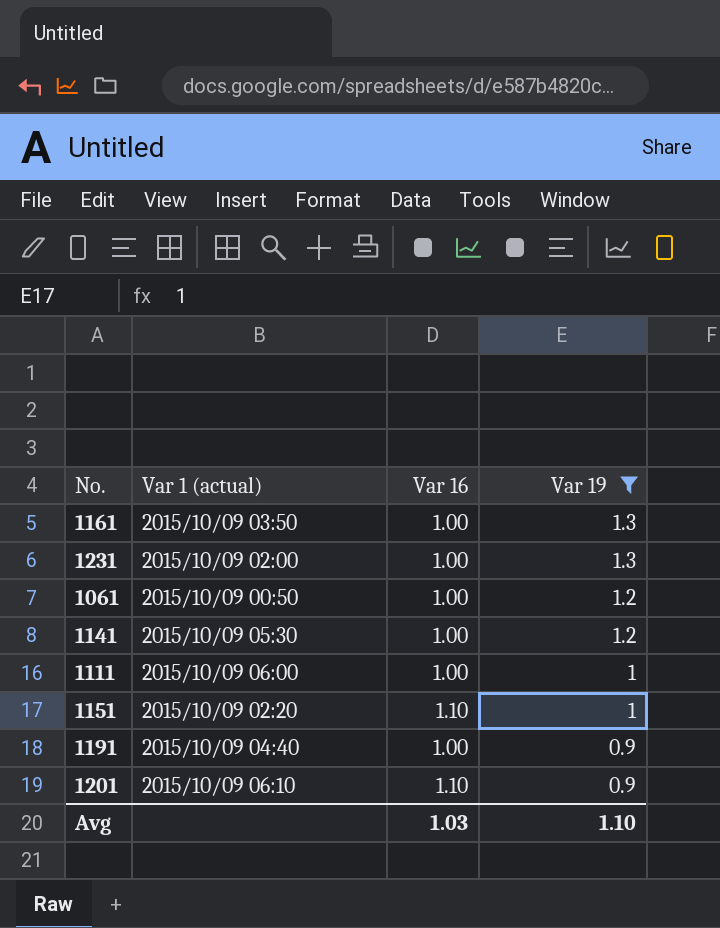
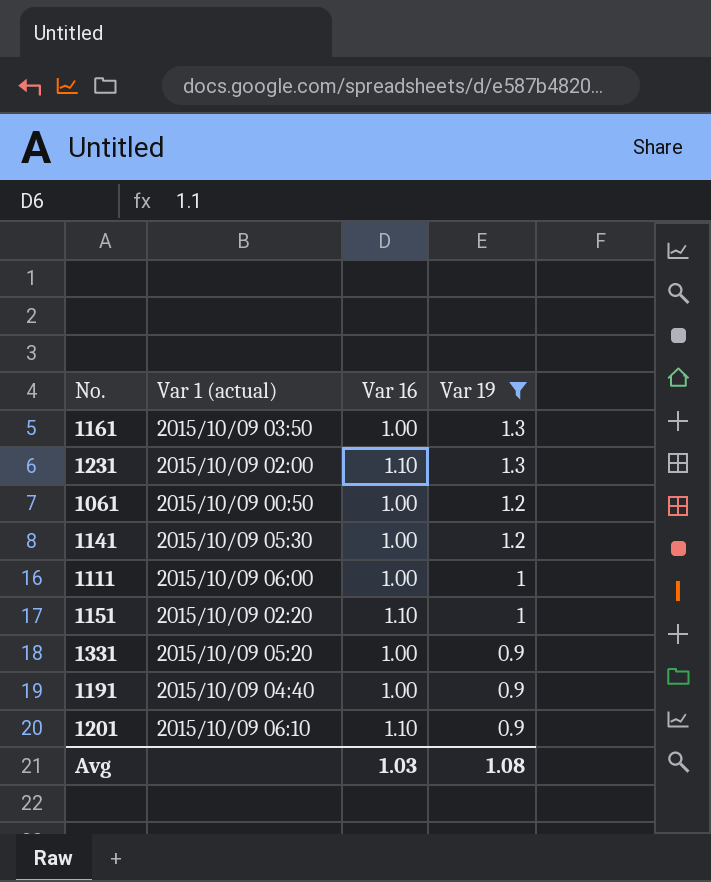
1231 | Var 16: 1.00 -> 1.10
row 1331: none -> 2015/10/09 05:20 | 1.00 | 0.9
Avg | Var 19: 1.10 -> 1.08

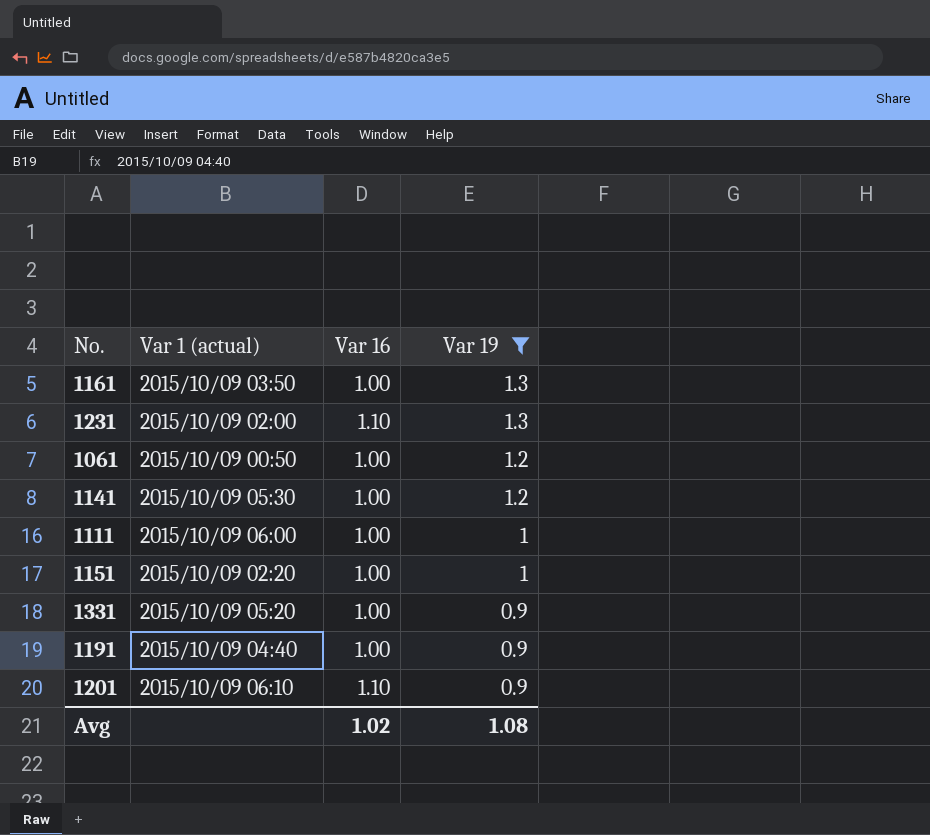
1151 | Var 16: 1.10 -> 1.00
Avg | Var 16: 1.03 -> 1.02

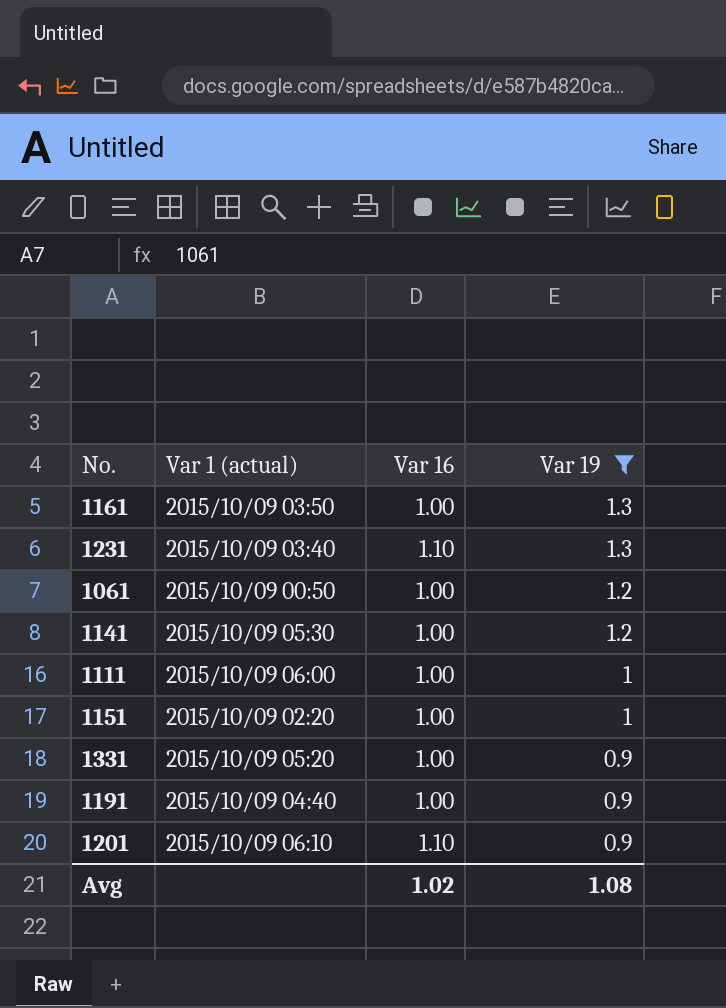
1231 | Var 1 (actual): 2015/10/09 02:00 -> 2015/10/09 03:40

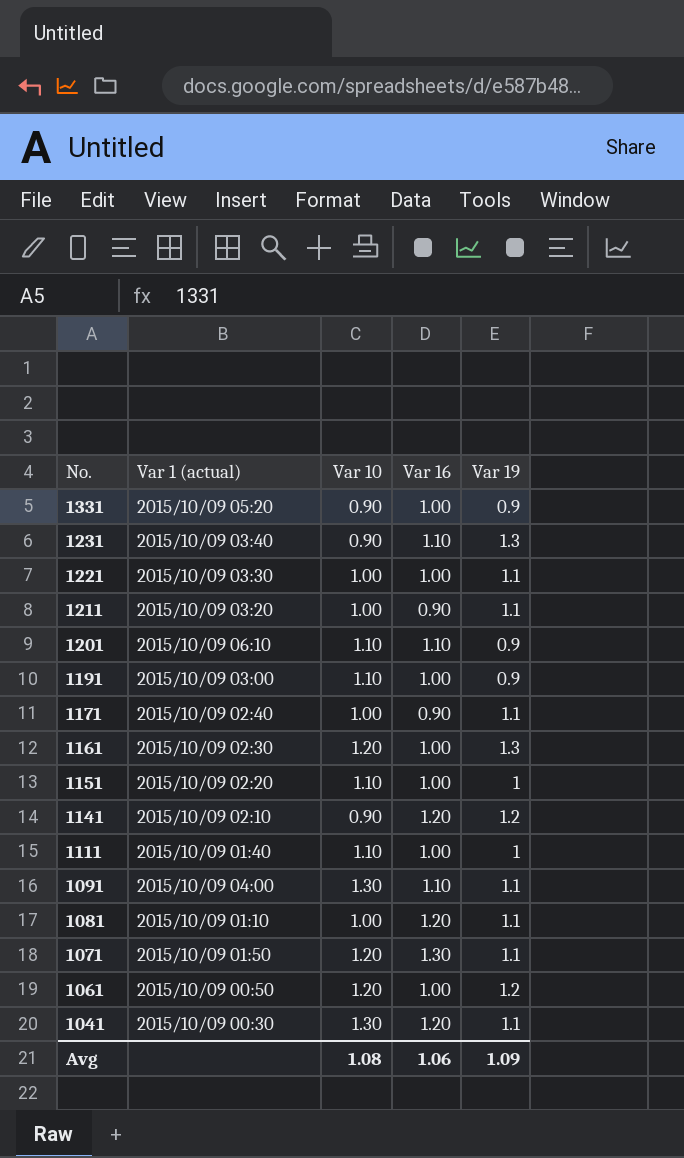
filter: Var 19 != 1.1 -> none
row order: Var 19 descending -> No. descending
column Var 10 | position: none -> 3
1191 | Var 1 (actual): 2015/10/09 04:40 -> 2015/10/09 03:00
1161 | Var 1 (actual): 2015/10/09 03:50 -> 2015/10/09 02:30
1141 | Var 1 (actual): 2015/10/09 05:30 -> 2015/10/09 02:10
1141 | Var 16: 1.00 -> 1.20
1111 | Var 1 (actual): 2015/10/09 06:00 -> 2015/10/09 01:40
Avg | Var 16: 1.02 -> 1.06
Avg | Var 19: 1.08 -> 1.09

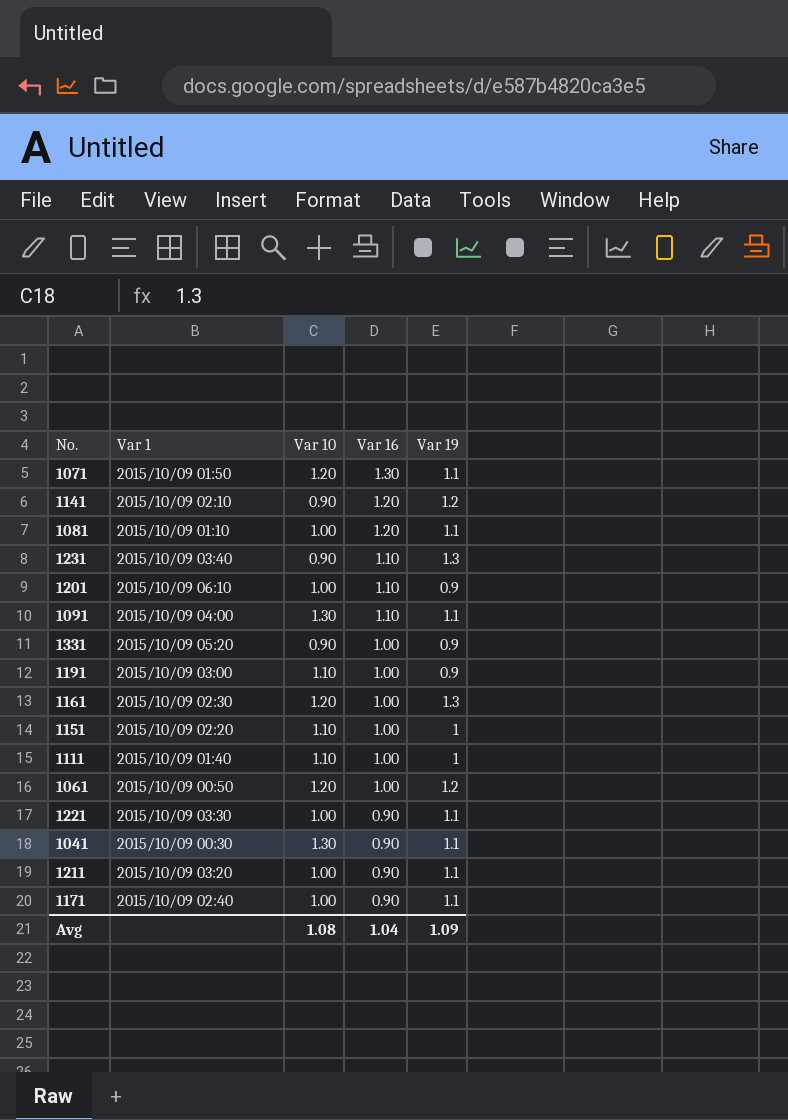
row order: No. descending -> Var 16 descending
column name: Var 1 (actual) -> Var 1
1201 | Var 10: 1.10 -> 1.00
1221 | Var 16: 1.00 -> 0.90
1041 | Var 16: 1.20 -> 0.90
Avg | Var 16: 1.06 -> 1.04

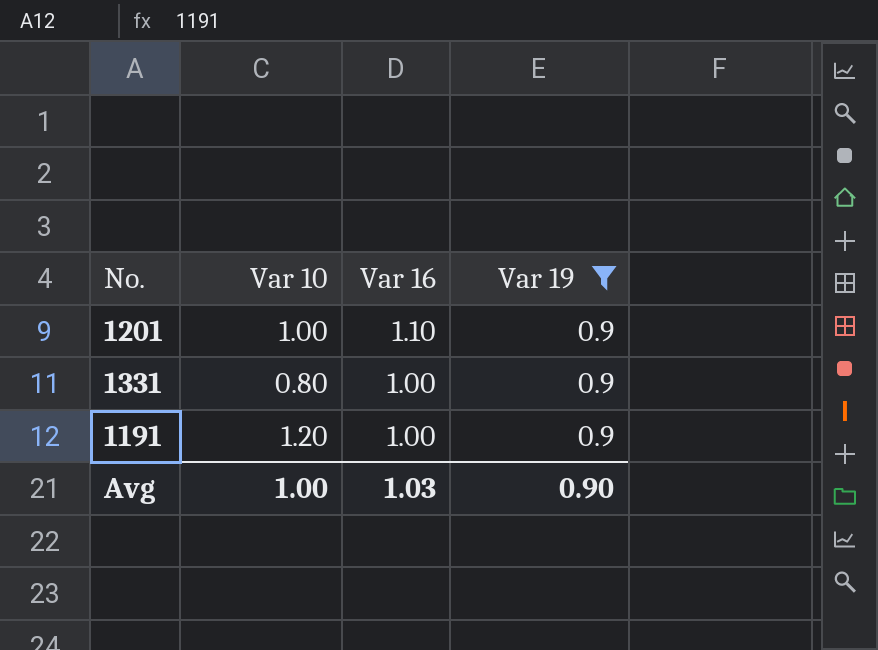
filter: none -> Var 19 = 0.9
column Var 1 | position: 2 -> none
1331 | Var 10: 0.90 -> 0.80
1191 | Var 10: 1.10 -> 1.20
Avg | Var 10: 1.08 -> 1.00
Avg | Var 16: 1.04 -> 1.03
Avg | Var 19: 1.09 -> 0.90

